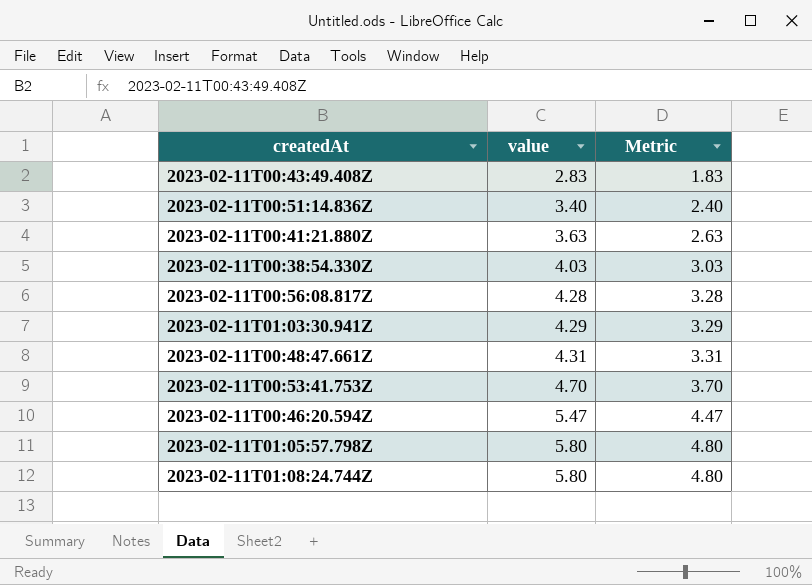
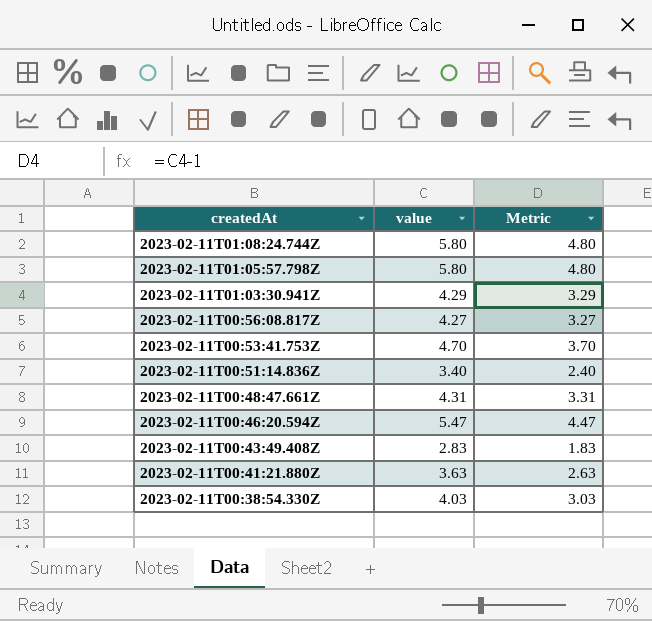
row order: value ascending -> createdAt descending
2023-02-11T00:56:08.817Z | value: 4.28 -> 4.27
2023-02-11T00:56:08.817Z | Metric: 3.28 -> 3.27

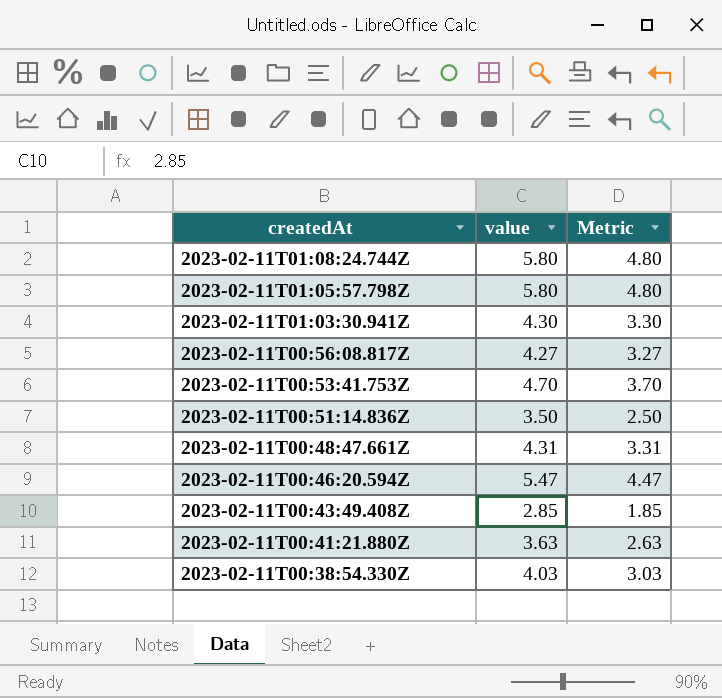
2023-02-11T01:03:30.941Z | value: 4.29 -> 4.30
2023-02-11T01:03:30.941Z | Metric: 3.29 -> 3.30
2023-02-11T00:51:14.836Z | value: 3.40 -> 3.50
2023-02-11T00:51:14.836Z | Metric: 2.40 -> 2.50
2023-02-11T00:43:49.408Z | value: 2.83 -> 2.85
2023-02-11T00:43:49.408Z | Metric: 1.83 -> 1.85

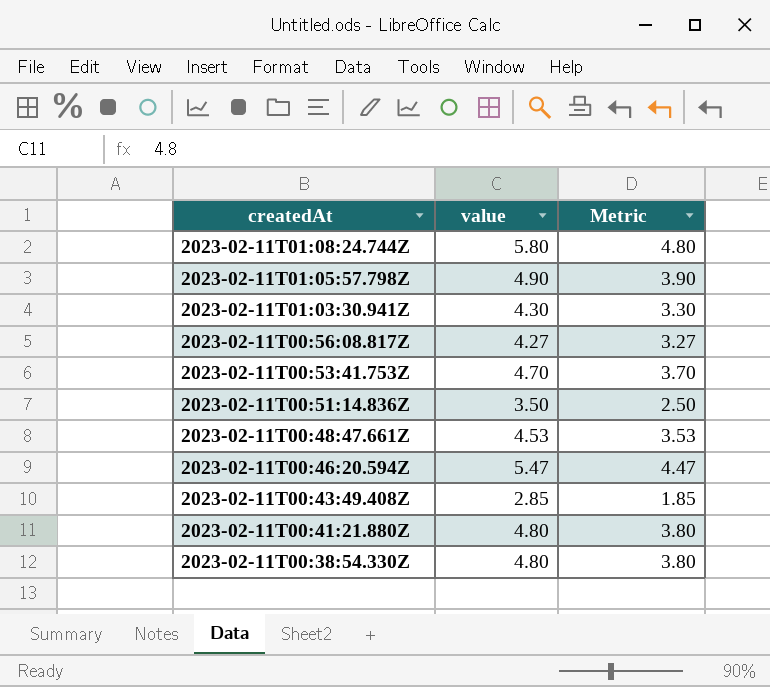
2023-02-11T01:05:57.798Z | value: 5.80 -> 4.90
2023-02-11T01:05:57.798Z | Metric: 4.80 -> 3.90
2023-02-11T00:48:47.661Z | value: 4.31 -> 4.53
2023-02-11T00:48:47.661Z | Metric: 3.31 -> 3.53
2023-02-11T00:41:21.880Z | value: 3.63 -> 4.80
2023-02-11T00:41:21.880Z | Metric: 2.63 -> 3.80
2023-02-11T00:38:54.330Z | value: 4.03 -> 4.80
2023-02-11T00:38:54.330Z | Metric: 3.03 -> 3.80

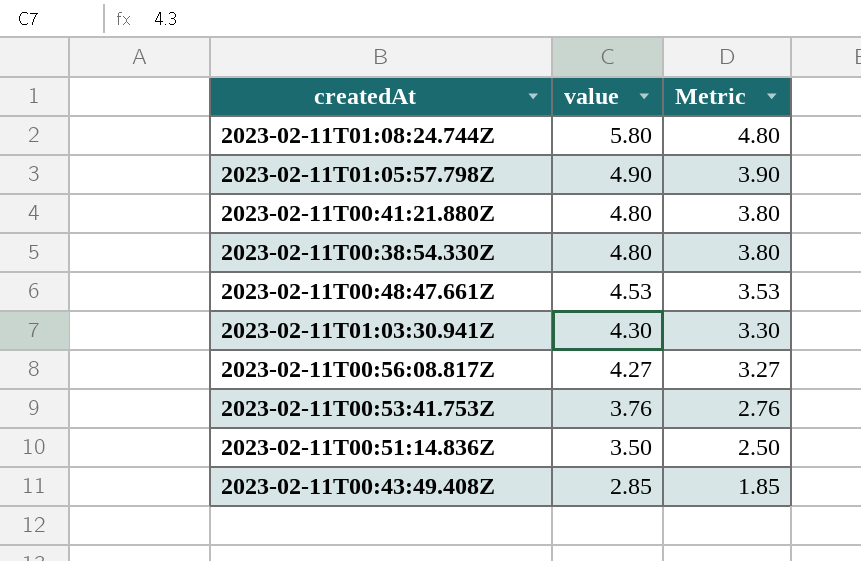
row order: createdAt descending -> value descending
row 2023-02-11T00:46:20.594Z: 5.47 | 4.47 -> none
2023-02-11T00:53:41.753Z | value: 4.70 -> 3.76
2023-02-11T00:53:41.753Z | Metric: 3.70 -> 2.76

